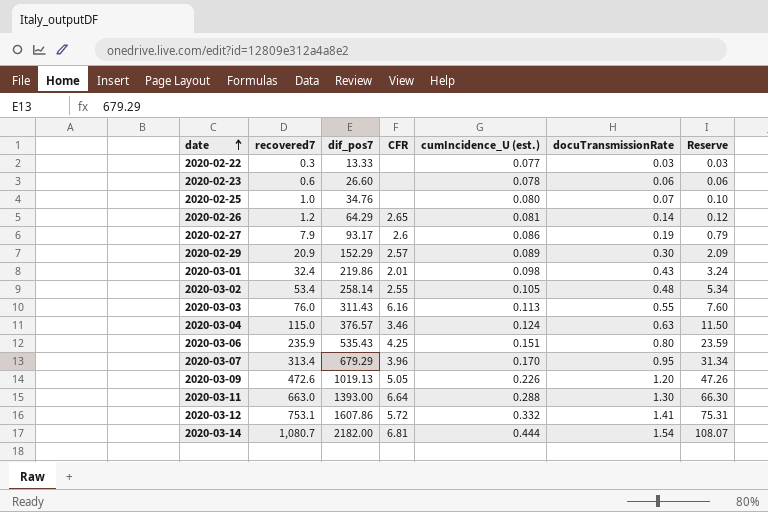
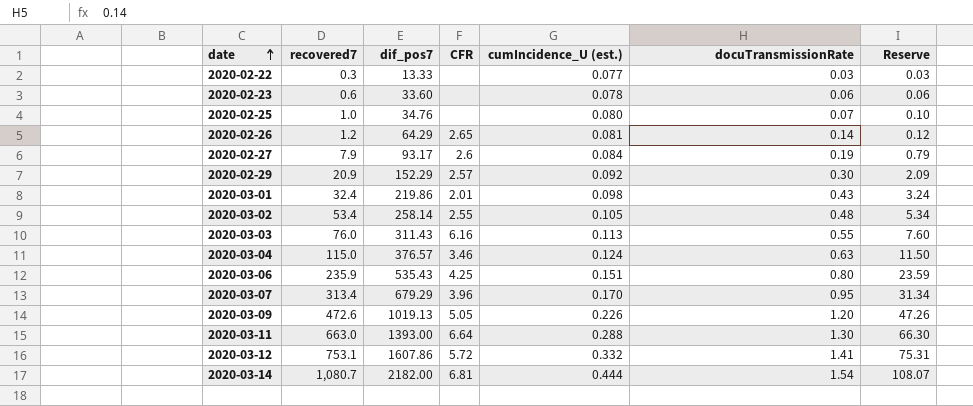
2020-02-23 | dif_pos7: 26.60 -> 33.60
2020-02-27 | cumIncidence_U (est.): 0.086 -> 0.084
2020-02-29 | cumIncidence_U (est.): 0.089 -> 0.092

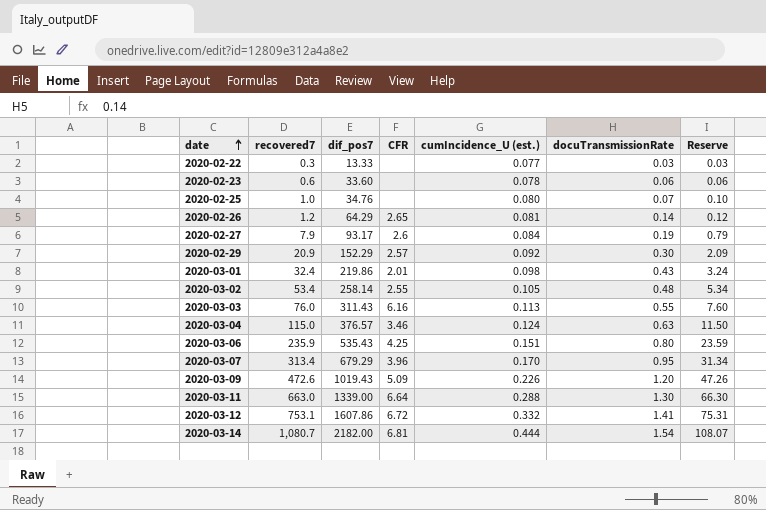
2020-03-09 | dif_pos7: 1019.13 -> 1019.43
2020-03-09 | CFR: 5.05 -> 5.09
2020-03-11 | dif_pos7: 1393.00 -> 1339.00
2020-03-12 | CFR: 5.72 -> 6.72

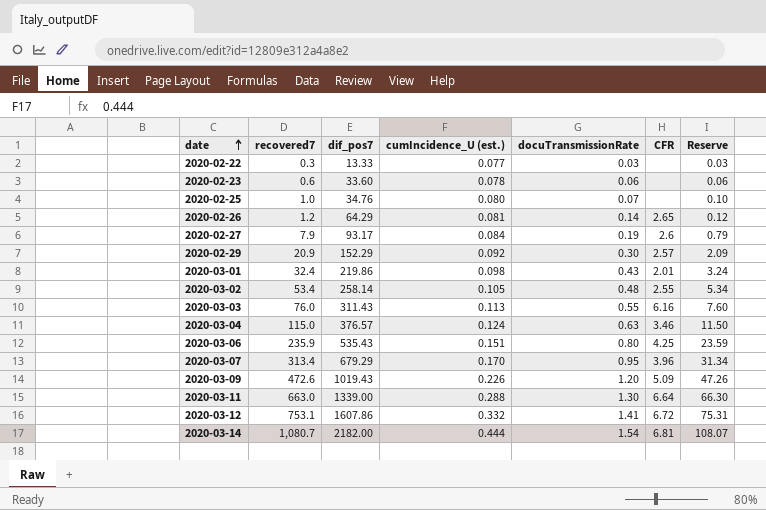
column CFR | position: 4 -> 6

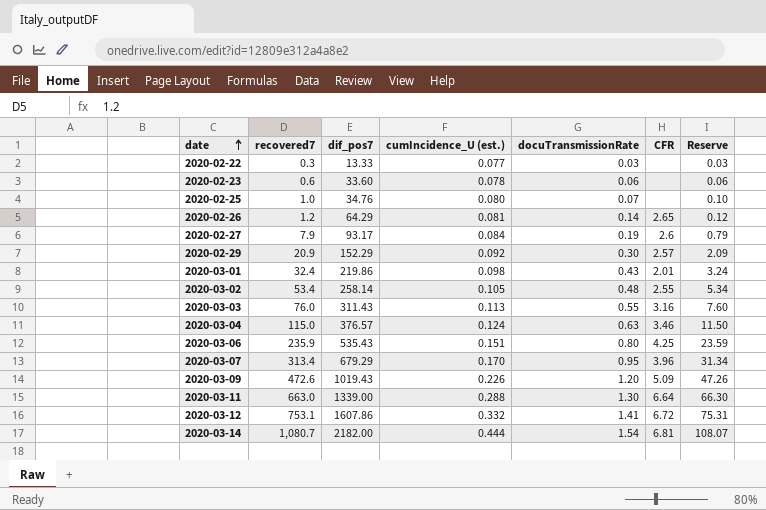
2020-03-03 | CFR: 6.16 -> 3.16

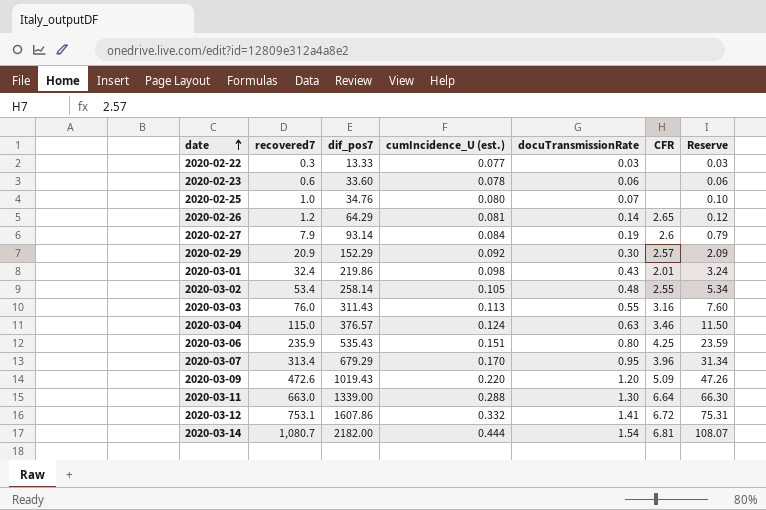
2020-02-27 | dif_pos7: 93.17 -> 93.14
2020-03-09 | cumIncidence_U (est.): 0.226 -> 0.220

